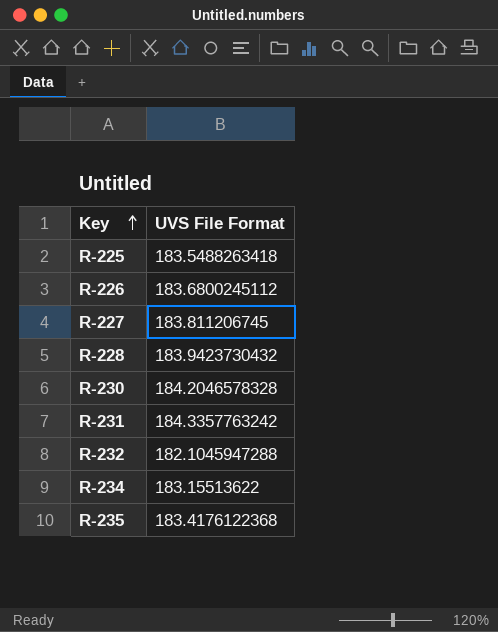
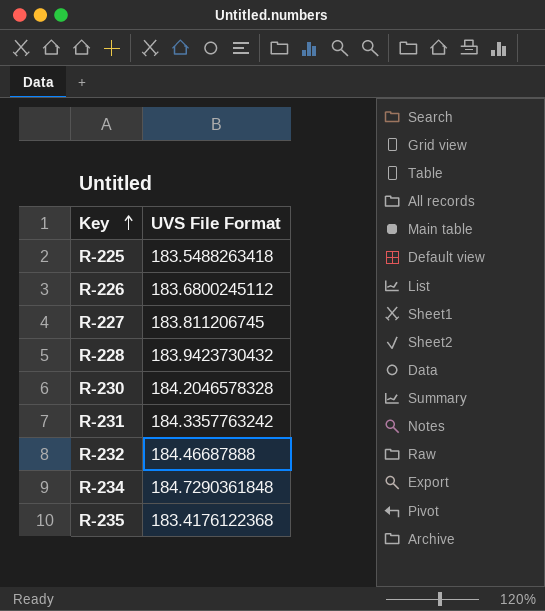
R-232 | UVS File Format: 182.1045947288 -> 184.46687888
R-234 | UVS File Format: 183.15513622 -> 184.7290361848

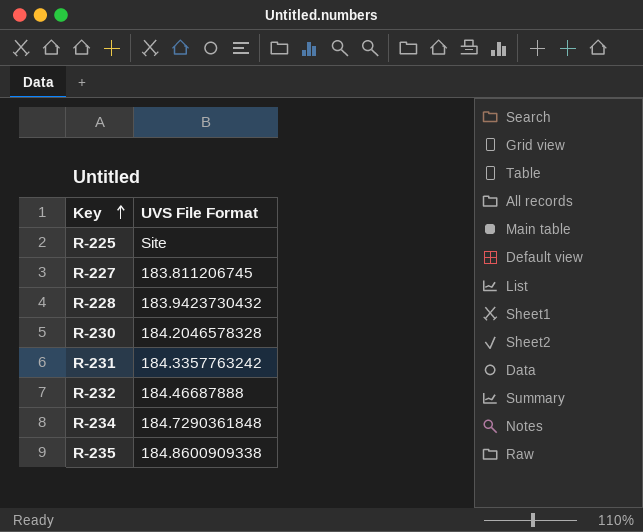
row R-226: 183.6800245112 -> none
R-225 | UVS File Format: 183.5488263418 -> Site
R-235 | UVS File Format: 183.4176122368 -> 184.8600909338

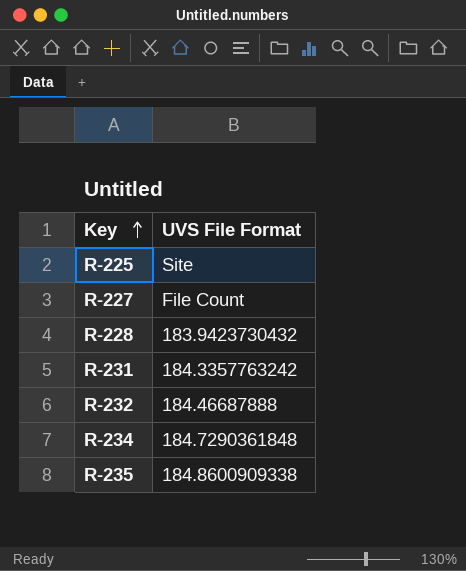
row R-230: 184.2046578328 -> none
R-227 | UVS File Format: 183.811206745 -> File Count

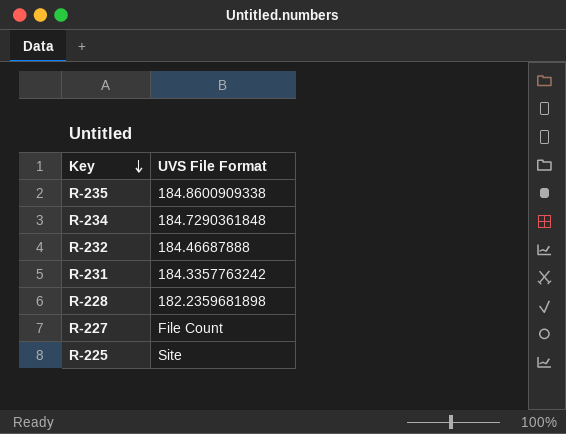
row order: Key ascending -> Key descending
R-228 | UVS File Format: 183.9423730432 -> 182.2359681898

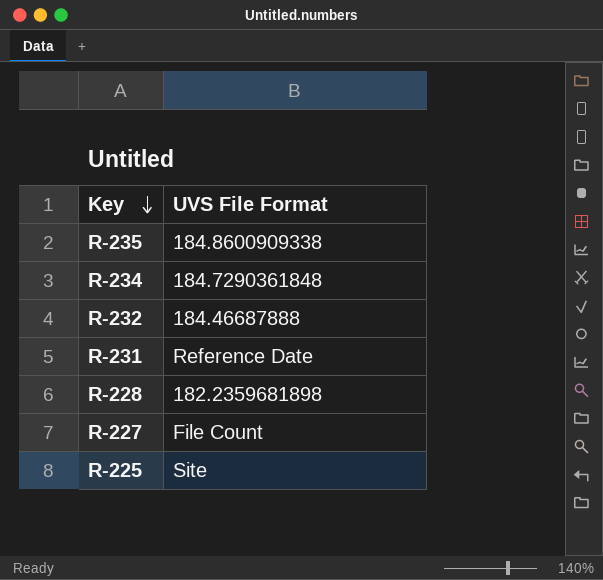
R-231 | UVS File Format: 184.3357763242 -> Reference Date

